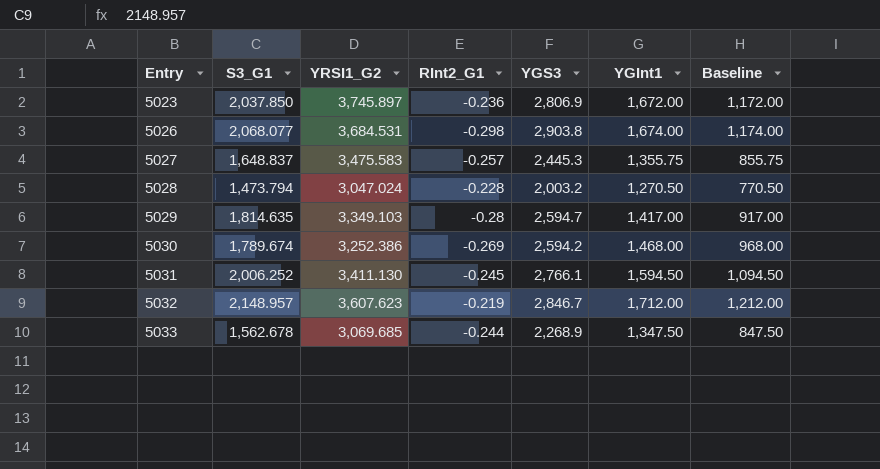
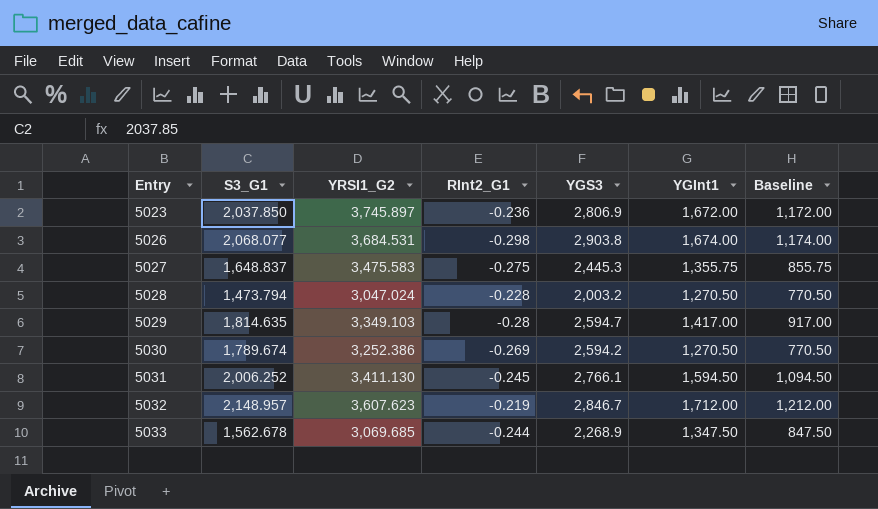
5027 | RInt2_G1: -0.257 -> -0.275
5030 | YGInt1: 1,468.00 -> 1,270.50
5030 | Baseline: 968.00 -> 770.50

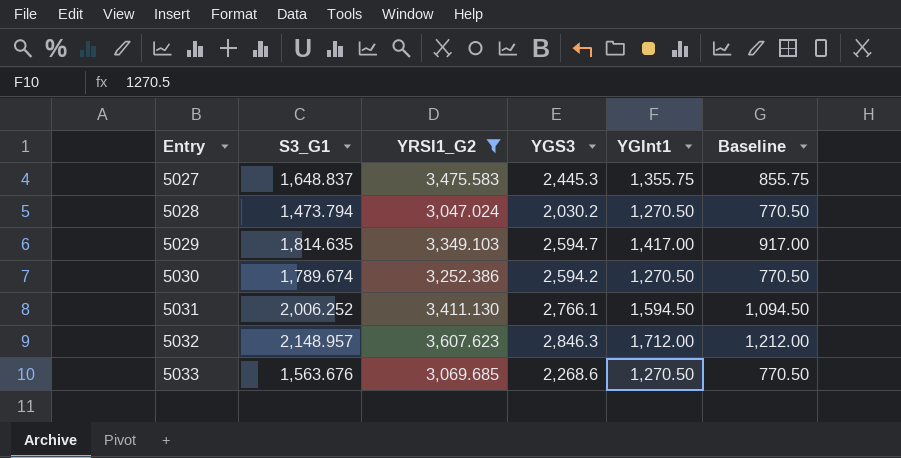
filter: none -> YRSI1_G2 <= 3,607.623
column RInt2_G1 | position: 4 -> none
5028 | YGS3: 2,003.2 -> 2,030.2
5032 | YGS3: 2,846.7 -> 2,846.3
5033 | S3_G1: 1,562.678 -> 1,563.676
5033 | YGS3: 2,268.9 -> 2,268.6
5033 | YGInt1: 1,347.50 -> 1,270.50
5033 | Baseline: 847.50 -> 770.50

